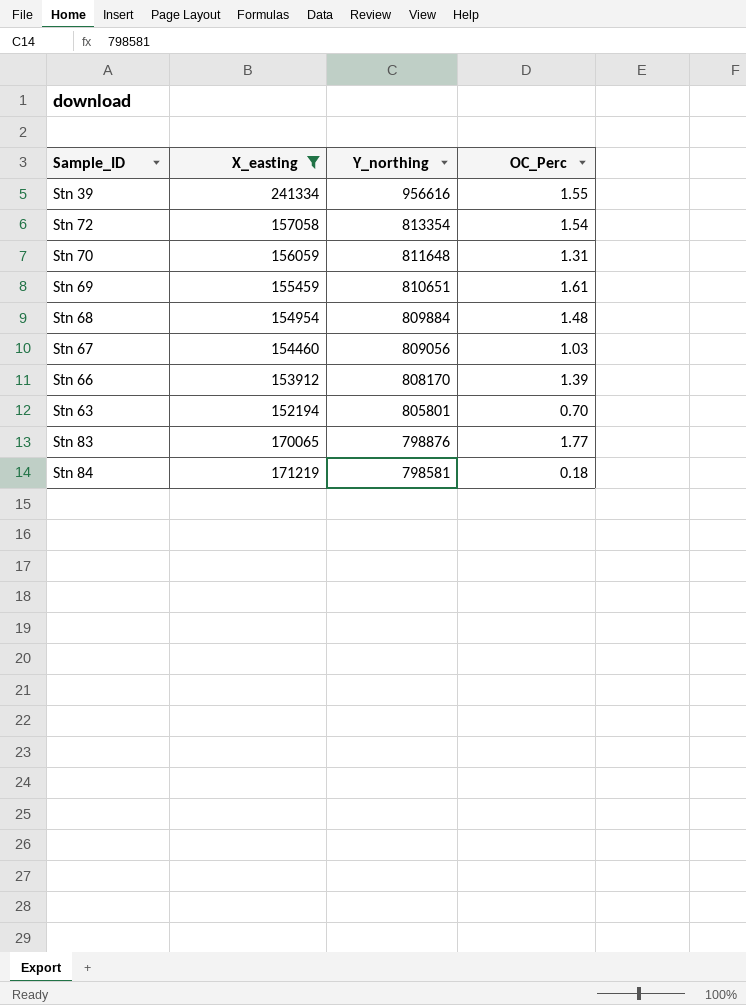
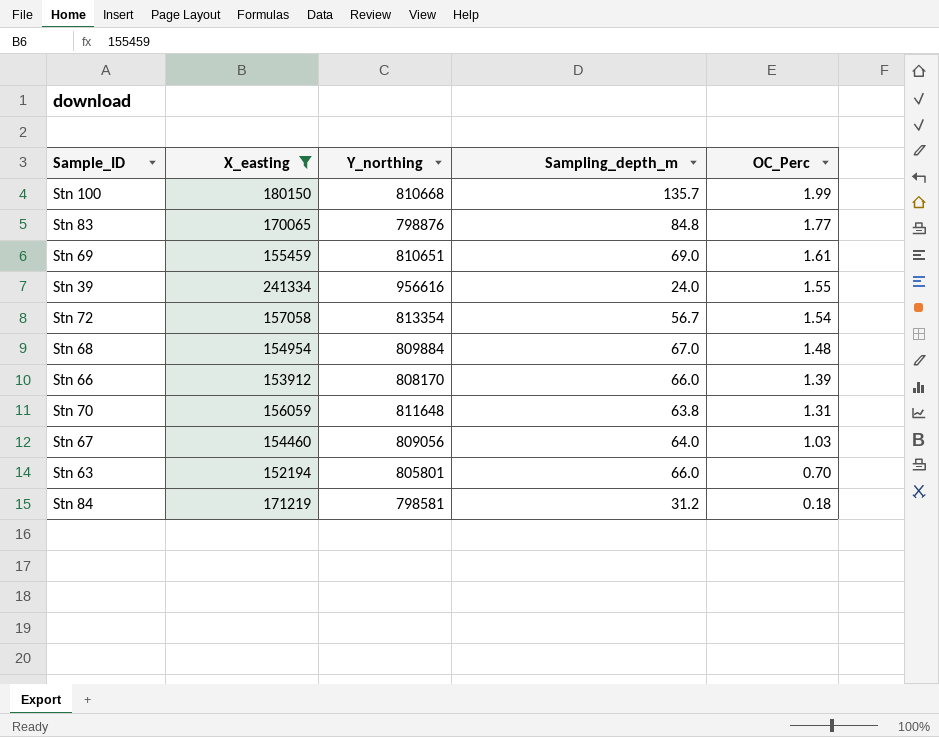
row order: Y_northing descending -> OC_Perc descending
column Sampling_depth_m | position: none -> 4
row Stn 100: none -> 180150 | 810668 | 135.7 | 1.99

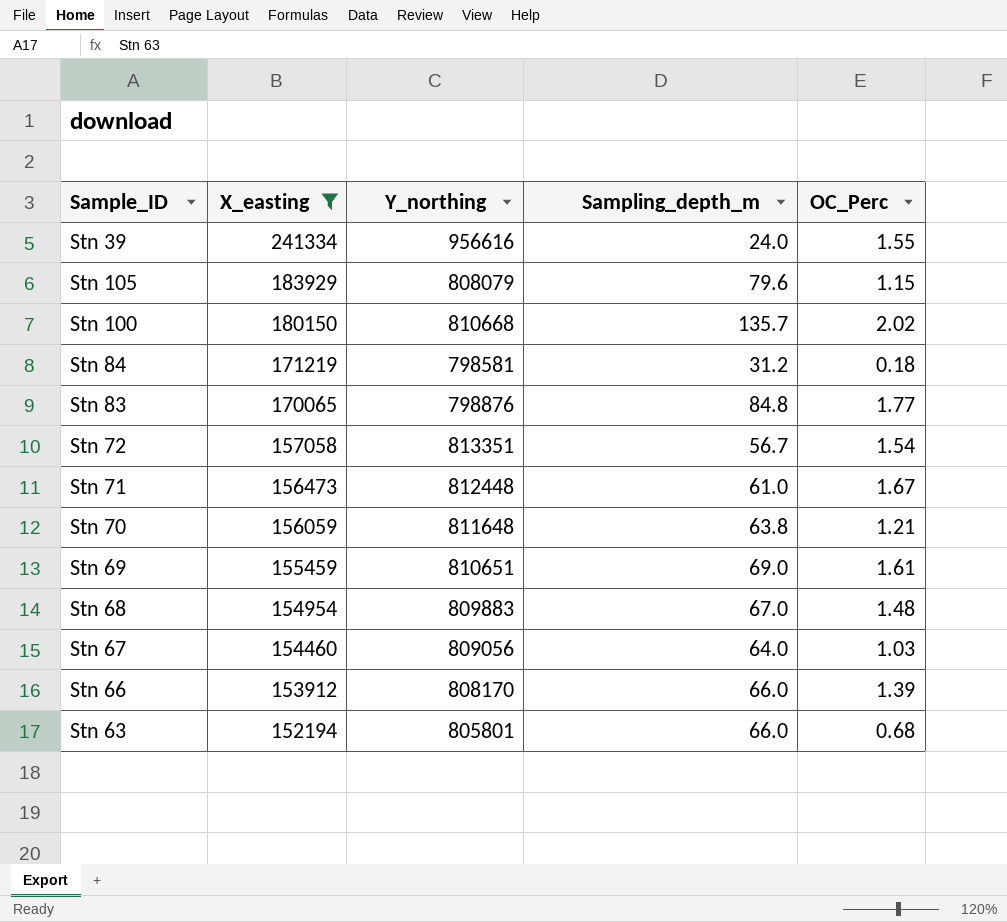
row order: OC_Perc descending -> X_easting descending
row Stn 105: none -> 183929 | 808079 | 79.6 | 1.15
Stn 100 | OC_Perc: 1.99 -> 2.02
Stn 72 | Y_northing: 813354 -> 813351
row Stn 71: none -> 156473 | 812448 | 61.0 | 1.67
Stn 70 | OC_Perc: 1.31 -> 1.21
Stn 68 | Y_northing: 809884 -> 809883
Stn 63 | OC_Perc: 0.70 -> 0.68

